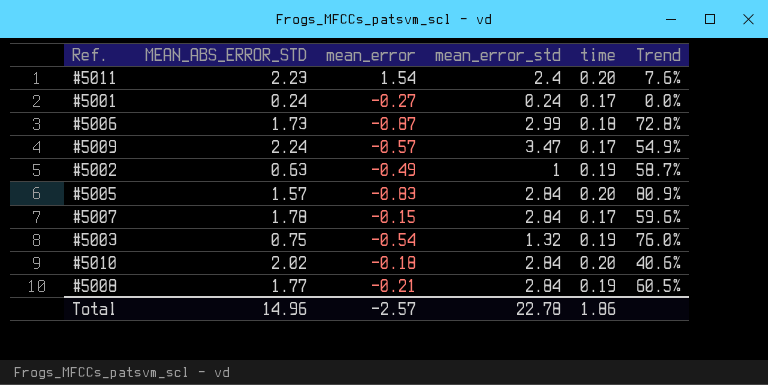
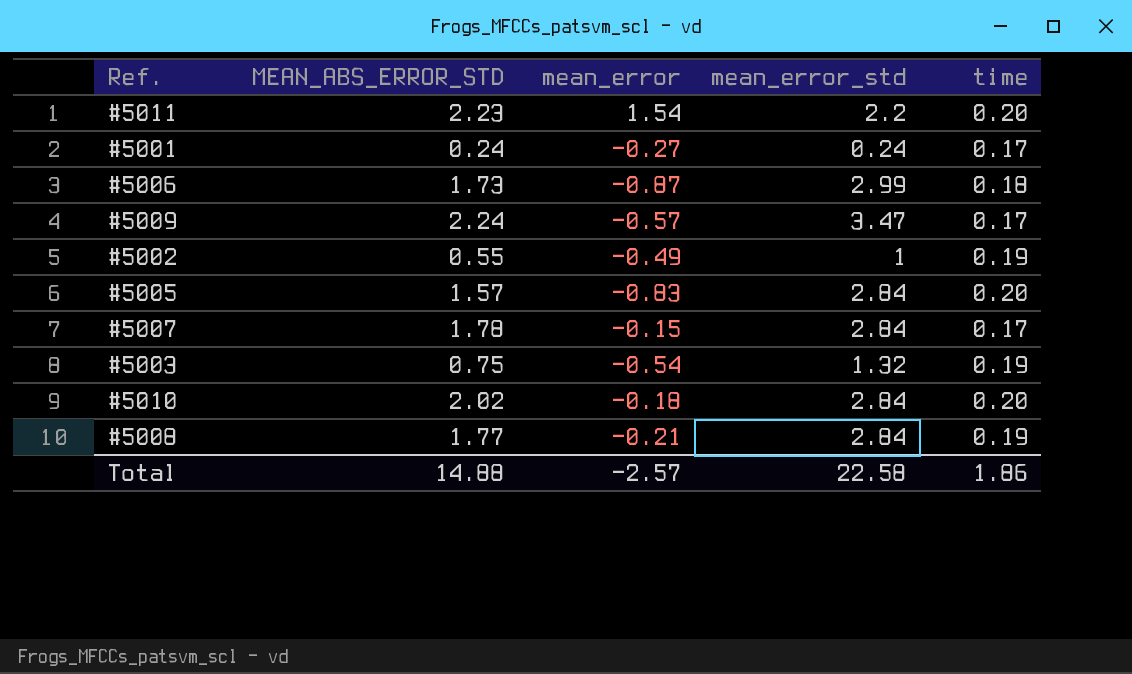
column Trend | formula: ([mean_error_std] - [MEAN_ABS_ERROR_STD]) / [MEAN_ABS_ERROR_STD] -> none
#5011 | mean_error_std: 2.4 -> 2.2
#5002 | MEAN_ABS_ERROR_STD: 0.63 -> 0.55
Total | MEAN_ABS_ERROR_STD: 14.96 -> 14.88
Total | mean_error_std: 22.78 -> 22.58

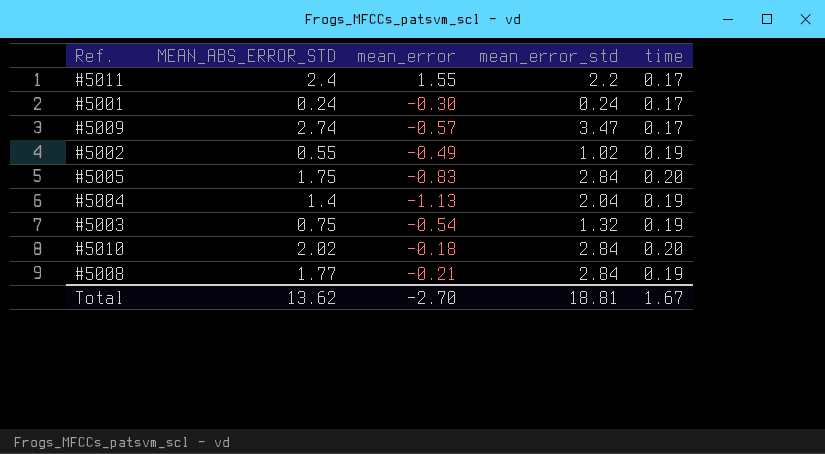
row #5006: 1.73 | -0.87 | 2.99 | 0.18 -> none
row #5007: 1.78 | -0.15 | 2.84 | 0.17 -> none
#5011 | MEAN_ABS_ERROR_STD: 2.23 -> 2.4
#5011 | mean_error: 1.54 -> 1.55
#5011 | time: 0.20 -> 0.17
#5001 | mean_error: -0.27 -> -0.30
#5009 | MEAN_ABS_ERROR_STD: 2.24 -> 2.74
#5002 | mean_error_std: 1 -> 1.02
#5005 | MEAN_ABS_ERROR_STD: 1.57 -> 1.75
row #5004: none -> 1.4 | -1.13 | 2.04 | 0.19
Total | MEAN_ABS_ERROR_STD: 14.88 -> 13.62
Total | mean_error: -2.57 -> -2.70
Total | mean_error_std: 22.58 -> 18.81
Total | time: 1.86 -> 1.67

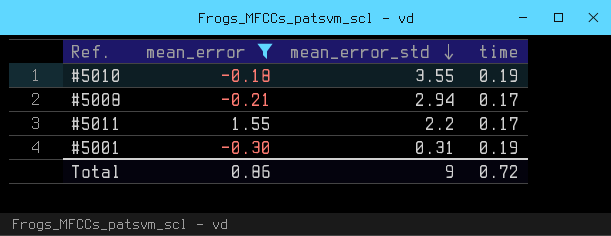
filter: none -> mean_error >= -0.30
row order: none -> mean_error_std descending
column MEAN_ABS_ERROR_STD | position: 2 -> none
#5010 | mean_error_std: 2.84 -> 3.55
#5010 | time: 0.20 -> 0.19
#5008 | mean_error_std: 2.84 -> 2.94
#5008 | time: 0.19 -> 0.17
#5001 | mean_error_std: 0.24 -> 0.31
#5001 | time: 0.17 -> 0.19
Total | mean_error: -2.70 -> 0.86
Total | mean_error_std: 18.81 -> 9
Total | time: 1.67 -> 0.72

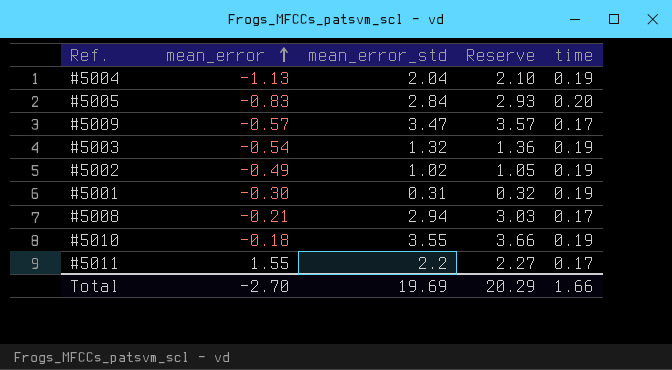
filter: mean_error >= -0.30 -> none
row order: mean_error_std descending -> mean_error ascending
column Reserve | formula: none -> [mean_error_std] * 1.03
Total | mean_error: 0.86 -> -2.70
Total | mean_error_std: 9 -> 19.69
Total | time: 0.72 -> 1.66

